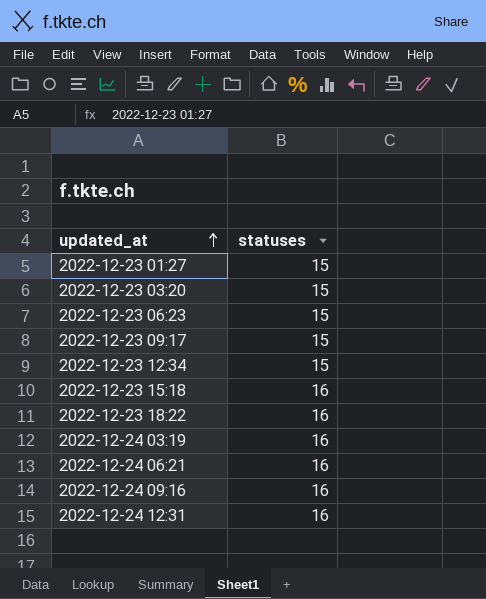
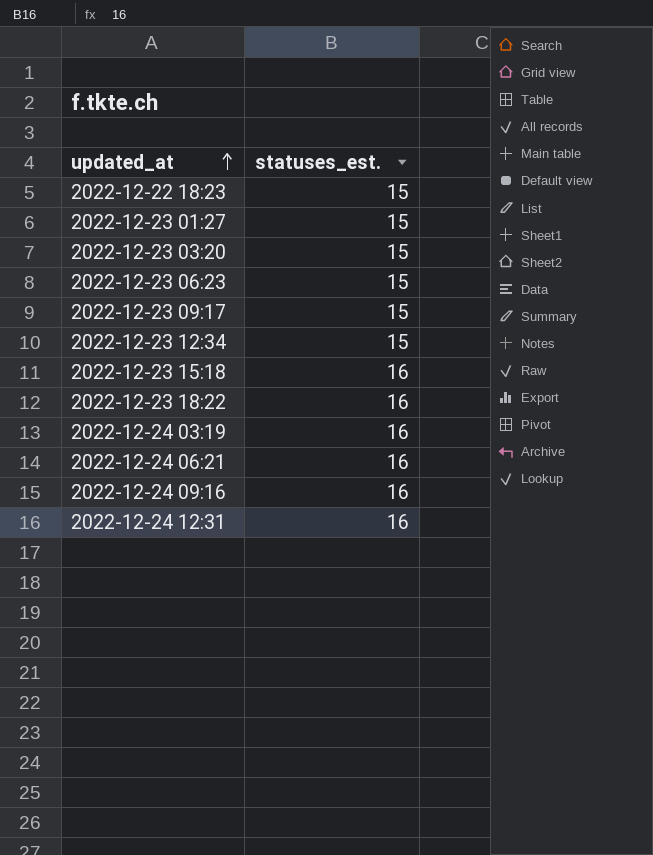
column name: statuses -> statuses_est.
row 2022-12-22 18:23: none -> 15

